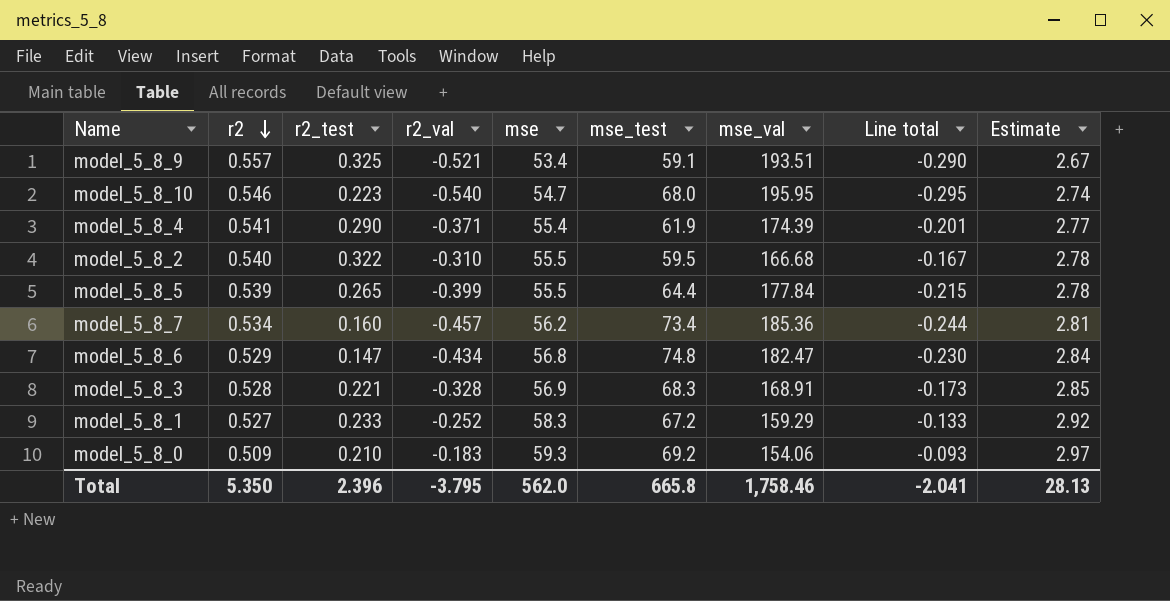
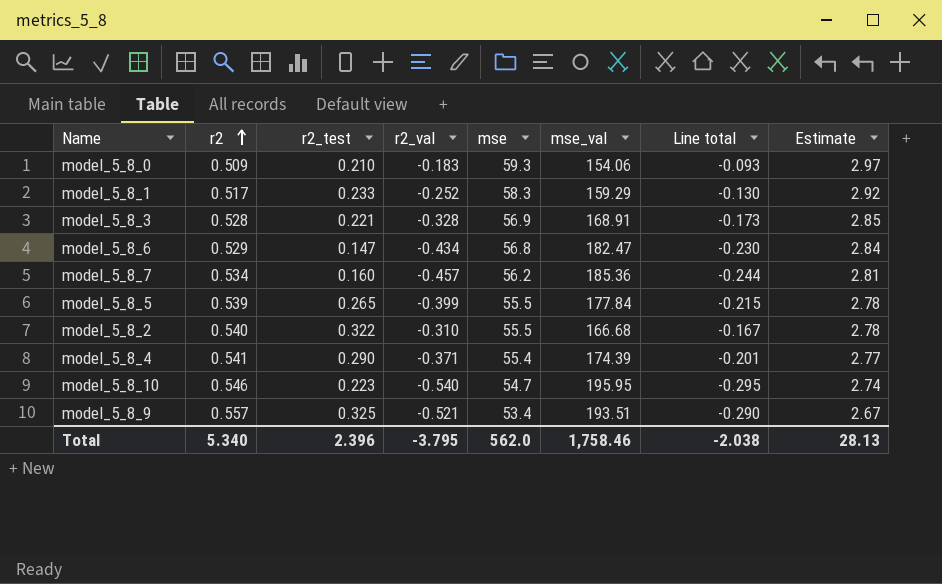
row order: r2 descending -> r2 ascending
column mse_test | position: 6 -> none
model_5_8_1 | r2: 0.527 -> 0.517
model_5_8_1 | Line total: -0.133 -> -0.130
Total | r2: 5.350 -> 5.340
Total | Line total: -2.041 -> -2.038

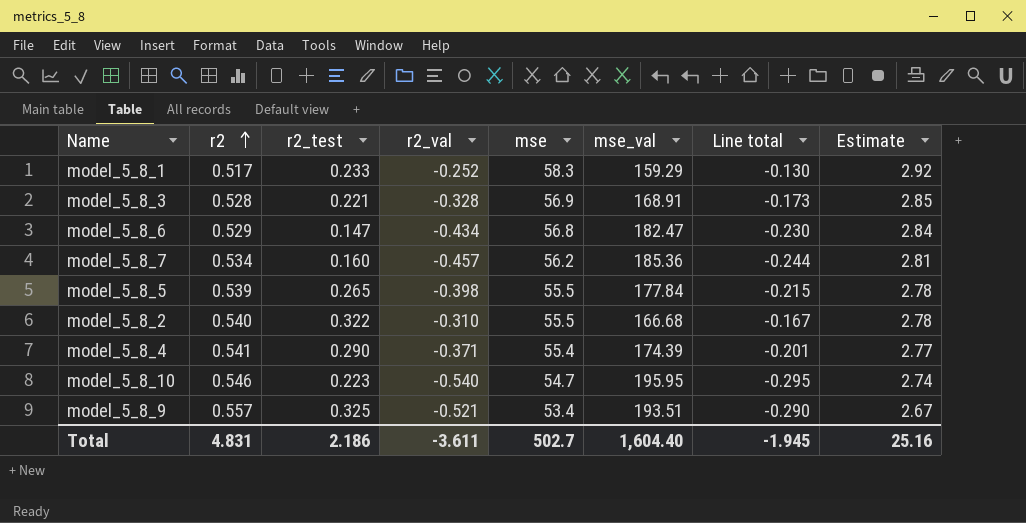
row model_5_8_0: 0.509 | 0.210 | -0.183 | 59.3 | 154.06 | -0.093 | 2.97 -> none
model_5_8_5 | r2_val: -0.399 -> -0.398
Total | r2: 5.340 -> 4.831
Total | r2_test: 2.396 -> 2.186
Total | r2_val: -3.795 -> -3.611
Total | mse: 562.0 -> 502.7
Total | mse_val: 1,758.46 -> 1,604.40
Total | Line total: -2.038 -> -1.945
Total | Estimate: 28.13 -> 25.16

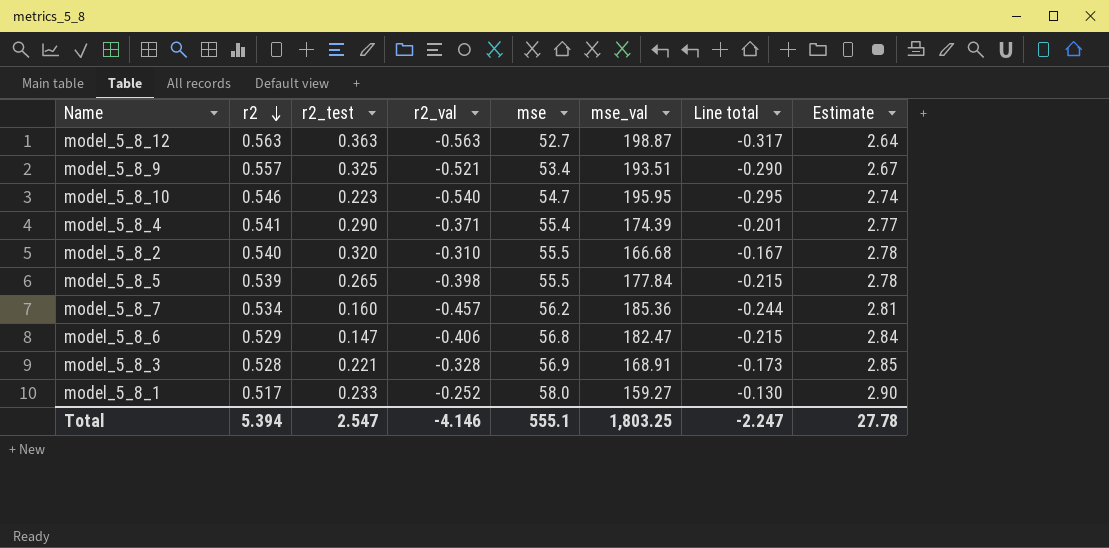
row order: r2 ascending -> r2 descending
row model_5_8_12: none -> 0.563 | 0.363 | -0.563 | 52.7 | 198.87 | -0.317 | 2.64
model_5_8_2 | r2_test: 0.322 -> 0.320
model_5_8_6 | r2_val: -0.434 -> -0.406
model_5_8_6 | Line total: -0.230 -> -0.215
model_5_8_1 | mse: 58.3 -> 58.0
model_5_8_1 | mse_val: 159.29 -> 159.27
model_5_8_1 | Estimate: 2.92 -> 2.90
Total | r2: 4.831 -> 5.394
Total | r2_test: 2.186 -> 2.547
Total | r2_val: -3.611 -> -4.146
Total | mse: 502.7 -> 555.1
Total | mse_val: 1,604.40 -> 1,803.25
Total | Line total: -1.945 -> -2.247
Total | Estimate: 25.16 -> 27.78

